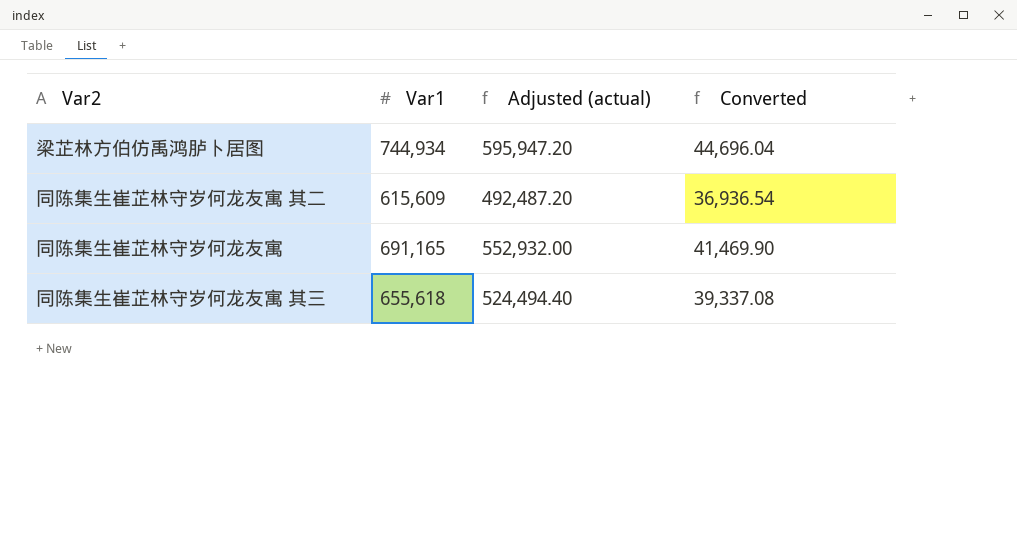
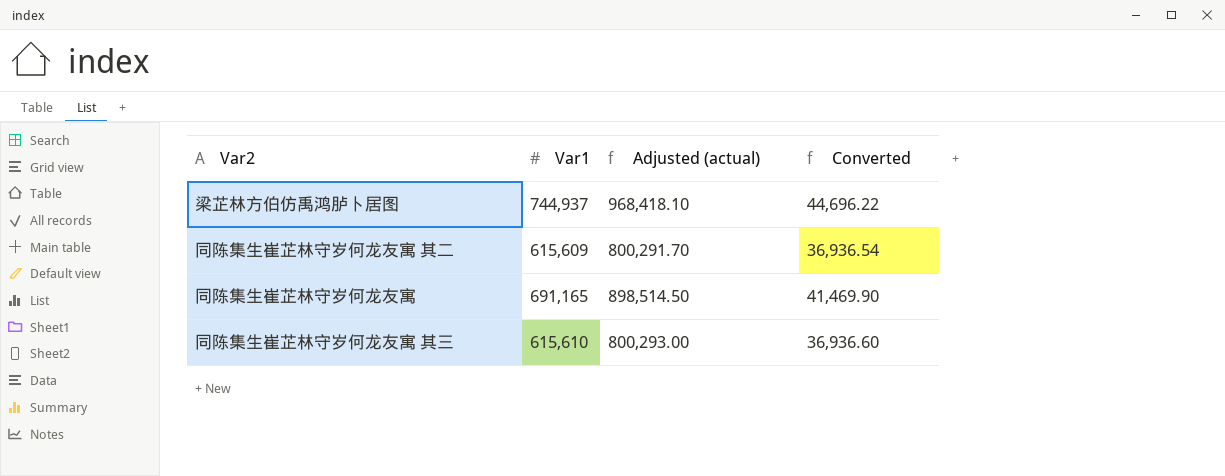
column Adjusted (actual) | formula: [Var1] * 0.8 -> [Var1] * 1.3
梁芷林方伯仿禹鸿胪卜居图 | Var1: 744,934 -> 744,937
梁芷林方伯仿禹鸿胪卜居图 | Converted: 44,696.04 -> 44,696.22
同陈集生崔芷林守岁何龙友寓 其三 | Var1: 655,618 -> 615,610
同陈集生崔芷林守岁何龙友寓 其三 | Converted: 39,337.08 -> 36,936.60

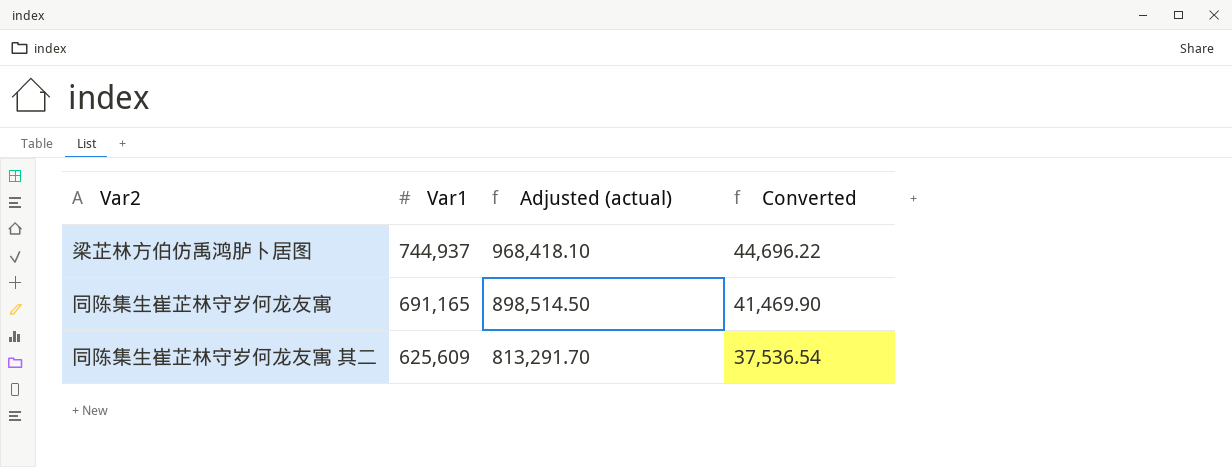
row order: none -> Var1 descending
row 同陈集生崔芷林守岁何龙友寓 其三: 615,610 | 800,293.00 | 36,936.60 -> none
同陈集生崔芷林守岁何龙友寓 其二 | Var1: 615,609 -> 625,609
同陈集生崔芷林守岁何龙友寓 其二 | Adjusted (actual): 800,291.70 -> 813,291.70
同陈集生崔芷林守岁何龙友寓 其二 | Converted: 36,936.54 -> 37,536.54

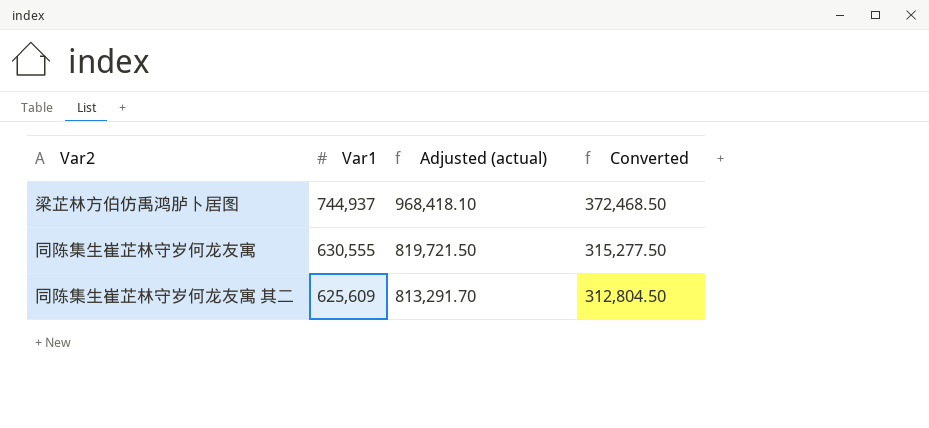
column Converted | formula: [Var1] * 0.06 -> [Var1] * 0.5
同陈集生崔芷林守岁何龙友寓 | Var1: 691,165 -> 630,555
同陈集生崔芷林守岁何龙友寓 | Adjusted (actual): 898,514.50 -> 819,721.50

